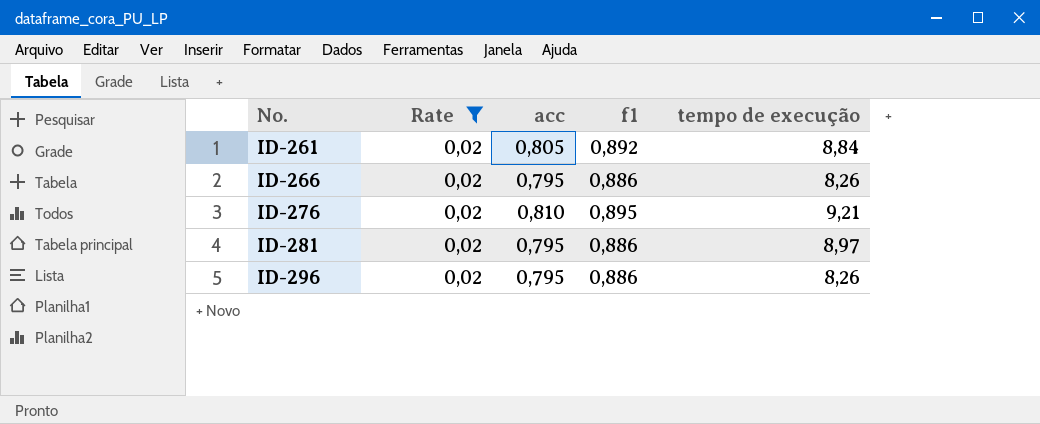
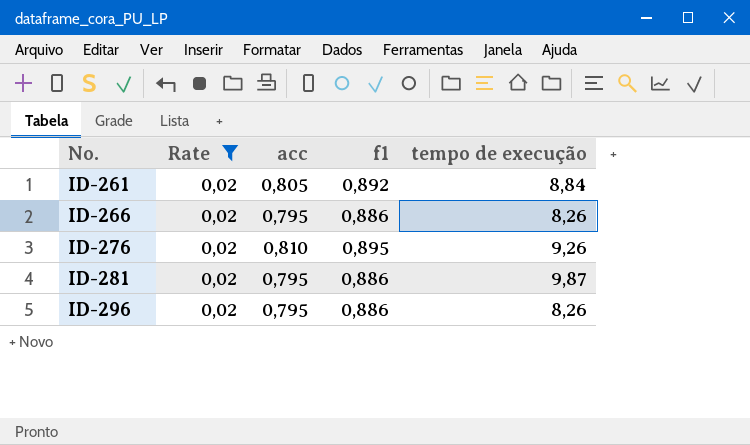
ID-276 | tempo de execução: 9,21 -> 9,26
ID-281 | tempo de execução: 8,97 -> 9,87

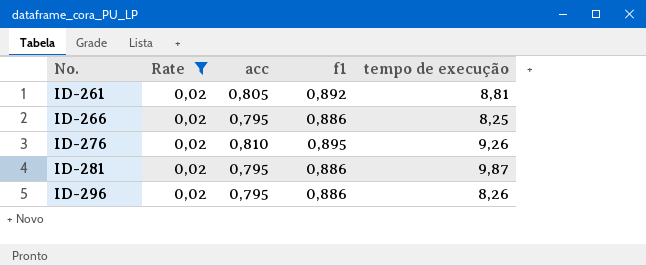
ID-261 | tempo de execução: 8,84 -> 8,81
ID-266 | tempo de execução: 8,26 -> 8,25

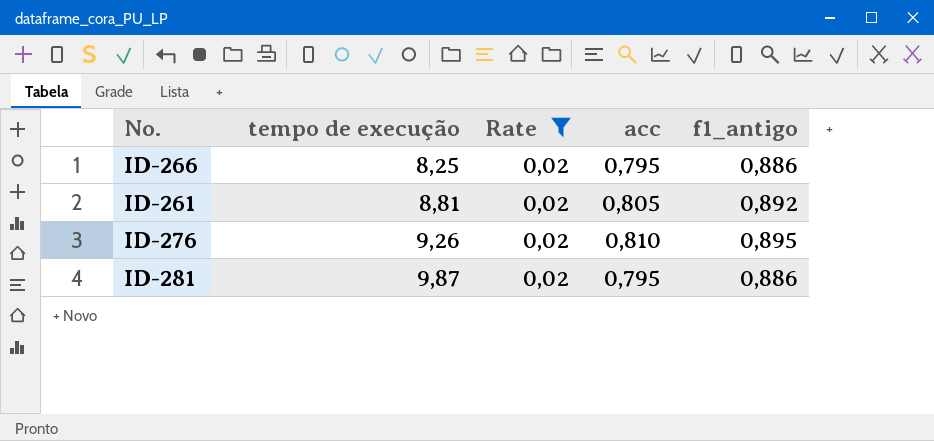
row order: No. ascending -> tempo de execução ascending
column tempo de execução | position: 5 -> 2
column name: f1 -> f1_antigo
row ID-296: 0,02 | 0,795 | 0,886 | 8,26 -> none

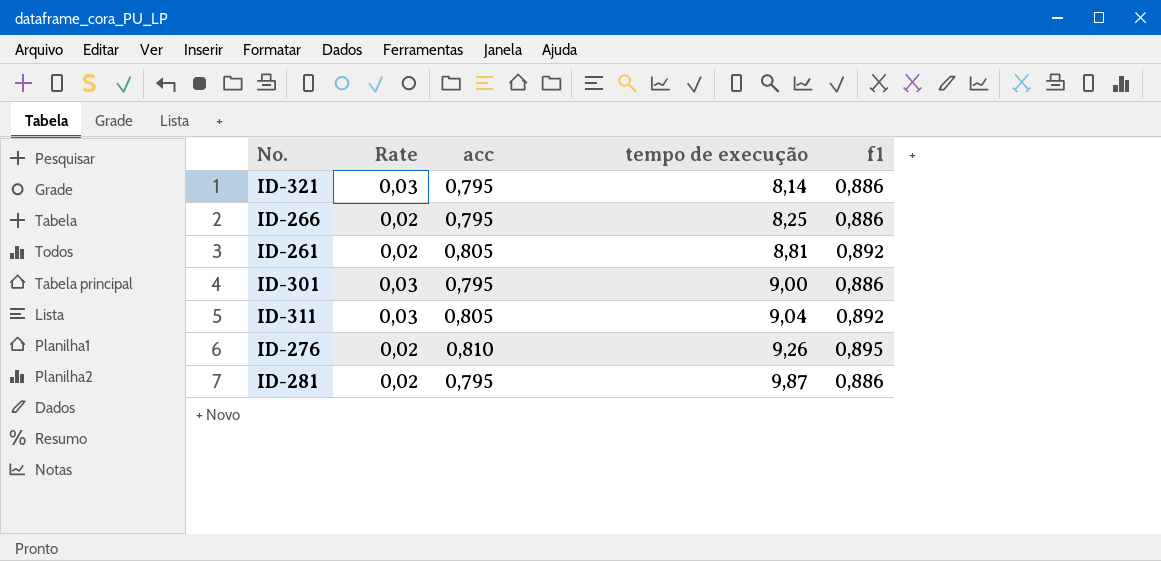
filter: Rate = 0,02 -> none
column tempo de execução | position: 2 -> 4
column name: f1_antigo -> f1

